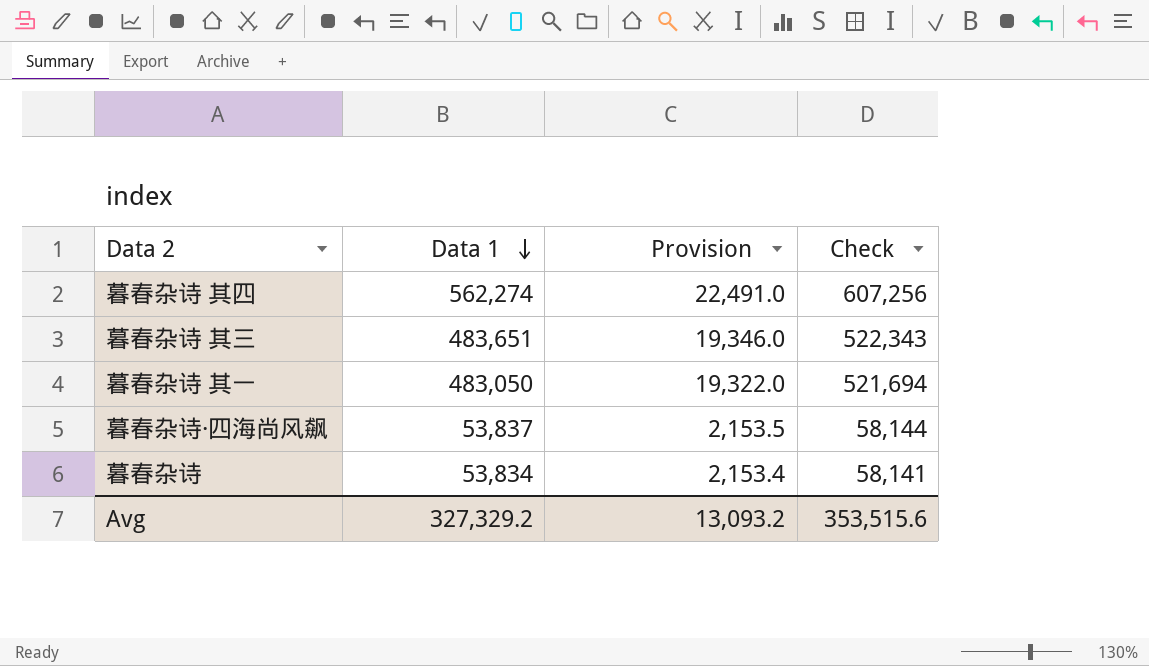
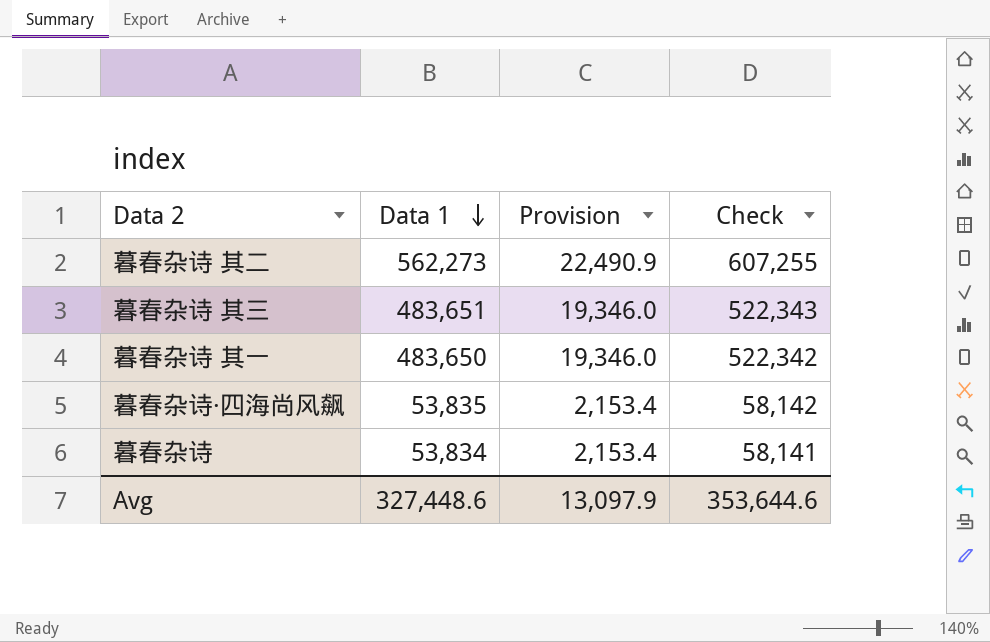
row 暮春杂诗 其四: 562,274 | 22,491.0 | 607,256 -> none
row 暮春杂诗 其二: none -> 562,273 | 22,490.9 | 607,255
暮春杂诗 其一 | Data 1: 483,050 -> 483,650
暮春杂诗 其一 | Provision: 19,322.0 -> 19,346.0
暮春杂诗 其一 | Check: 521,694 -> 522,342
暮春杂诗·四海尚风飙 | Data 1: 53,837 -> 53,835
暮春杂诗·四海尚风飙 | Provision: 2,153.5 -> 2,153.4
暮春杂诗·四海尚风飙 | Check: 58,144 -> 58,142
Avg | Data 1: 327,329.2 -> 327,448.6
Avg | Provision: 13,093.2 -> 13,097.9
Avg | Check: 353,515.6 -> 353,644.6

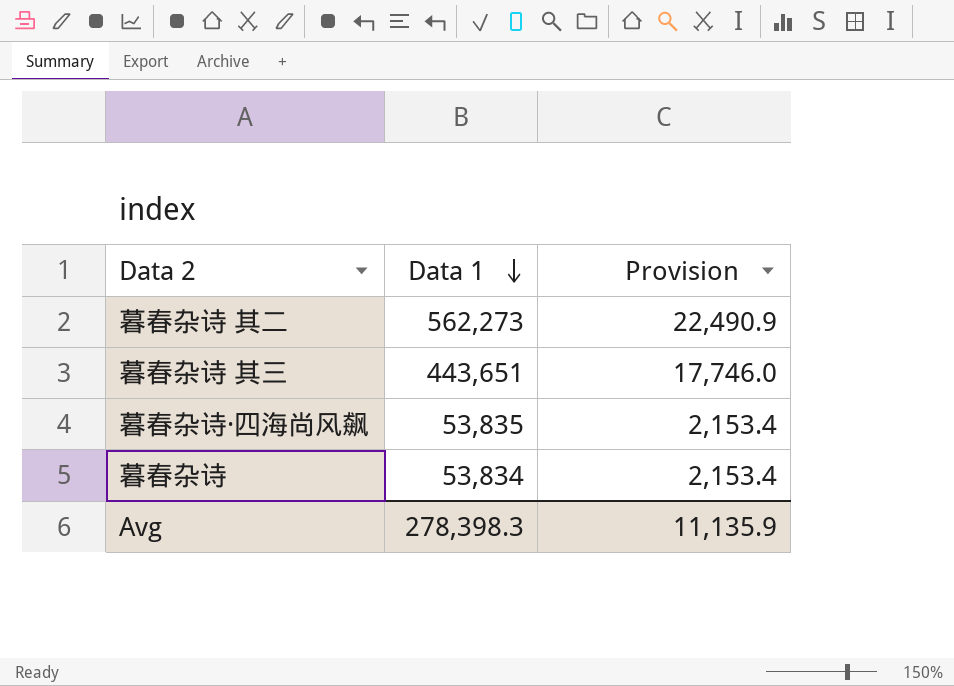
column Check | formula: [Data 1] * 1.08 -> none
row 暮春杂诗 其一: 483,650 | 19,346.0 | 522,342 -> none
暮春杂诗 其三 | Data 1: 483,651 -> 443,651
暮春杂诗 其三 | Provision: 19,346.0 -> 17,746.0
Avg | Data 1: 327,448.6 -> 278,398.3
Avg | Provision: 13,097.9 -> 11,135.9

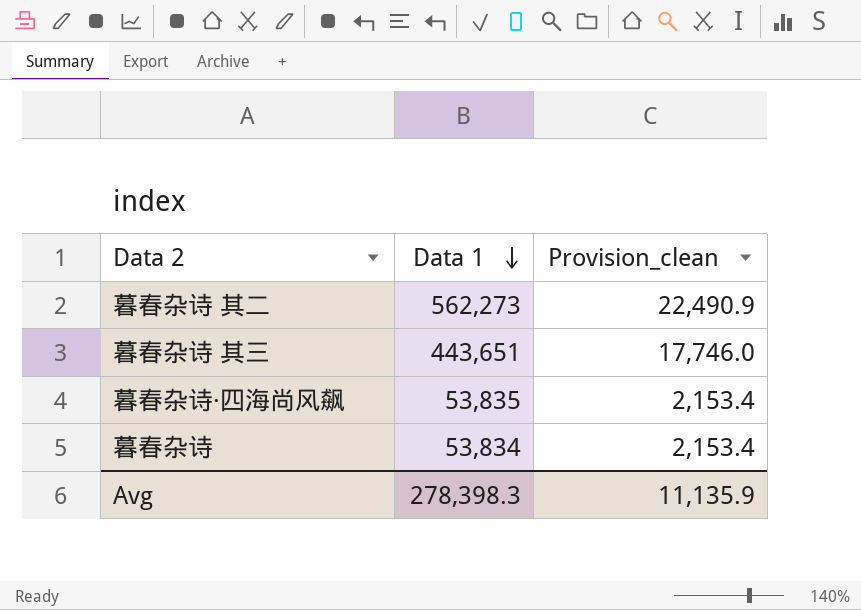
column name: Provision -> Provision_clean

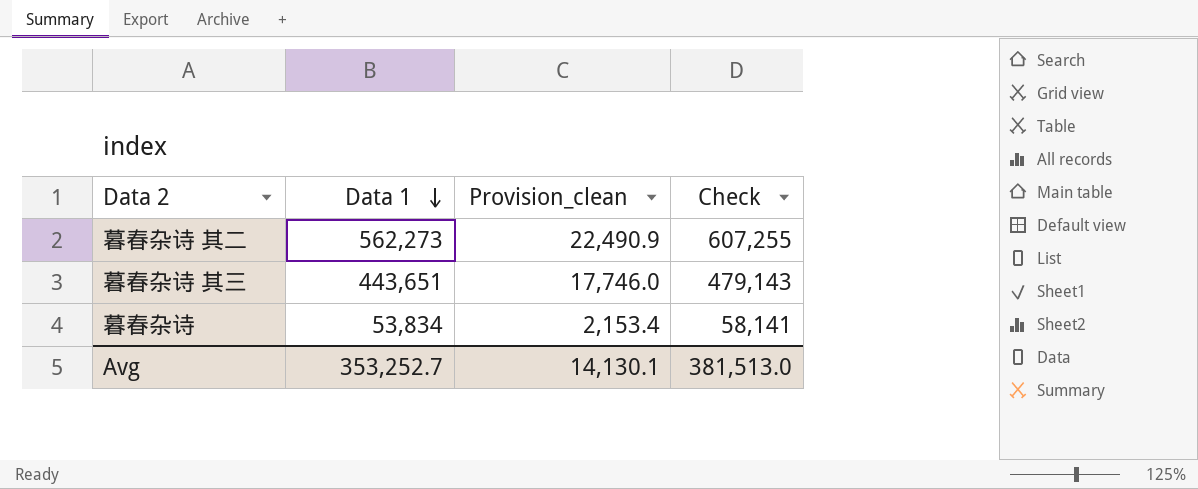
column Check | formula: none -> [Data 1] * 1.08
row 暮春杂诗·四海尚风飙: 53,835 | 2,153.4 -> none
Avg | Data 1: 278,398.3 -> 353,252.7
Avg | Provision_clean: 11,135.9 -> 14,130.1

